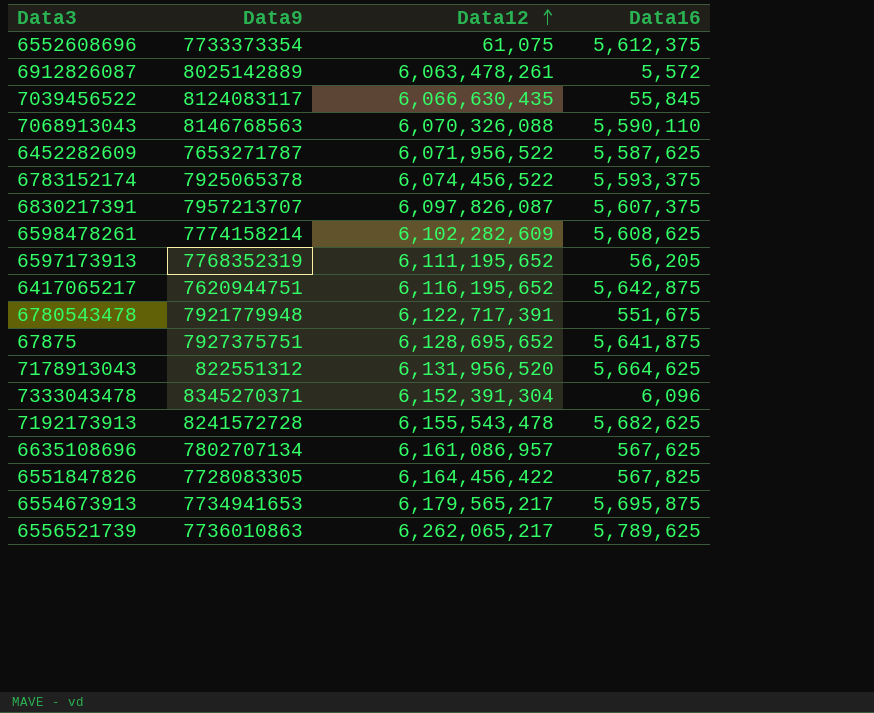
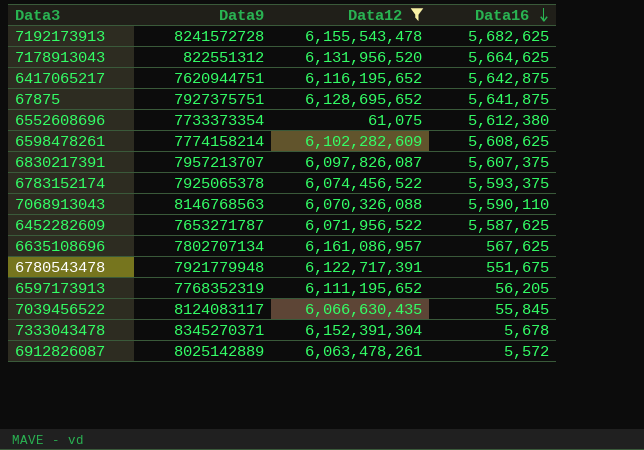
filter: none -> Data12 <= 6,161,086,957
row order: Data12 ascending -> Data16 descending
6552608696 | Data16: 5,612,375 -> 5,612,380
7333043478 | Data16: 6,096 -> 5,678

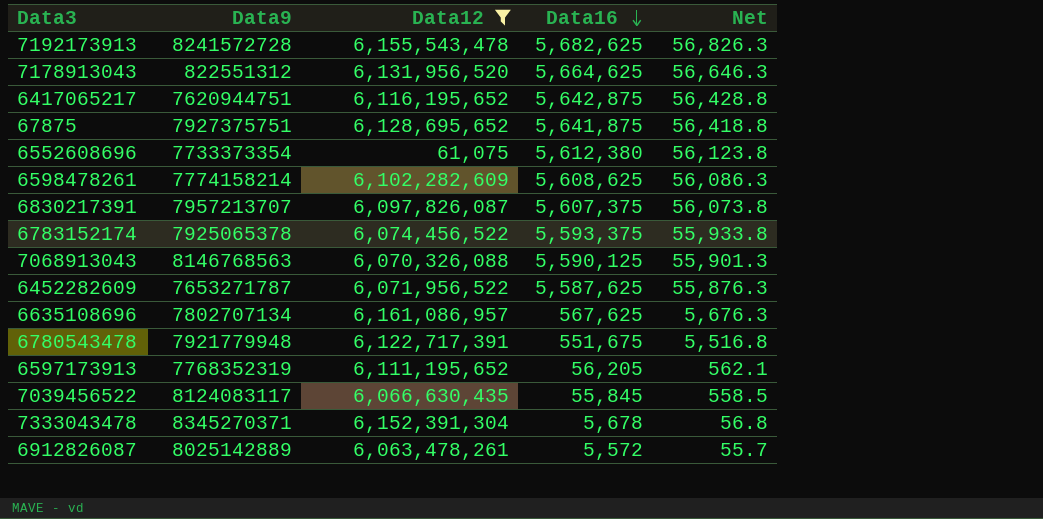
column Net | formula: none -> [Data16] * 0.01
7068913043 | Data16: 5,590,110 -> 5,590,125

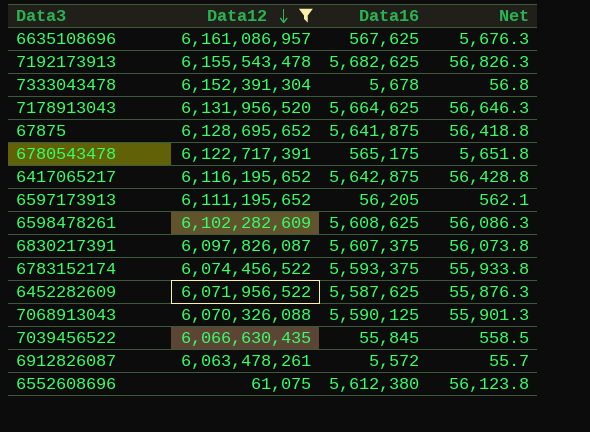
row order: Data16 descending -> Data12 descending
column Data9 | position: 2 -> none
6780543478 | Data16: 551,675 -> 565,175
6780543478 | Net: 5,516.8 -> 5,651.8

